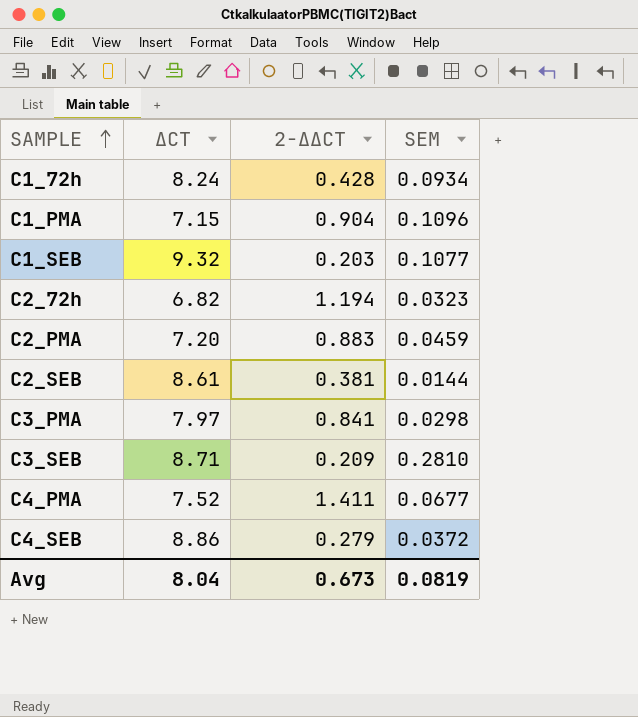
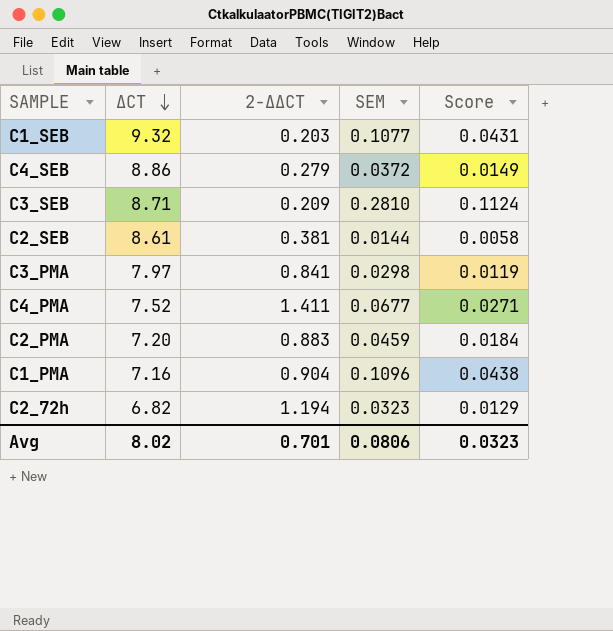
row order: SAMPLE ascending -> ΔCT descending
column Score | formula: none -> [SEM] * 0.4
row C1_72h: 8.24 | 0.428 | 0.0934 -> none
C1_PMA | ΔCT: 7.15 -> 7.16
Avg | ΔCT: 8.04 -> 8.02
Avg | 2-ΔΔCT: 0.673 -> 0.701
Avg | SEM: 0.0819 -> 0.0806

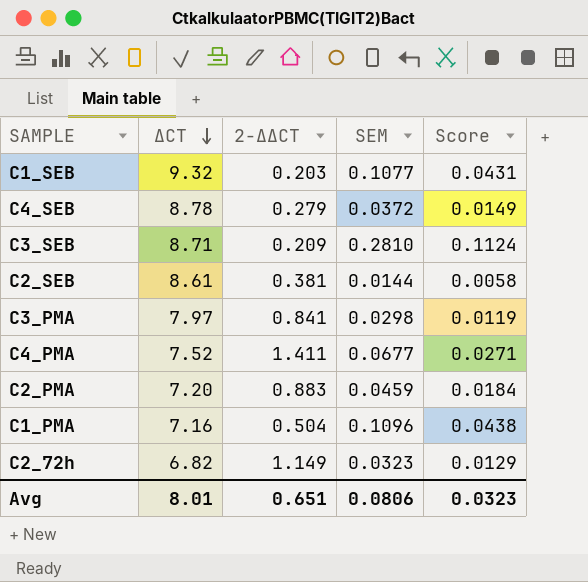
C4_SEB | ΔCT: 8.86 -> 8.78
C1_PMA | 2-ΔΔCT: 0.904 -> 0.504
C2_72h | 2-ΔΔCT: 1.194 -> 1.149
Avg | ΔCT: 8.02 -> 8.01
Avg | 2-ΔΔCT: 0.701 -> 0.651

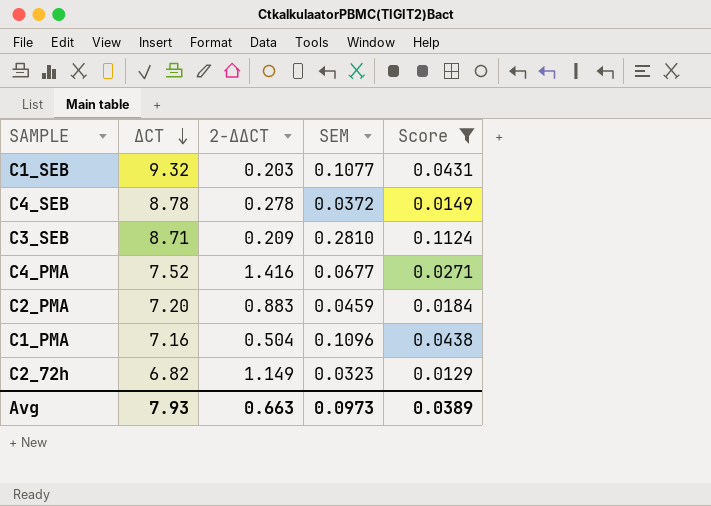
filter: none -> Score >= 0.0129
C4_SEB | 2-ΔΔCT: 0.279 -> 0.278
C4_PMA | 2-ΔΔCT: 1.411 -> 1.416
Avg | ΔCT: 8.01 -> 7.93
Avg | 2-ΔΔCT: 0.651 -> 0.663
Avg | SEM: 0.0806 -> 0.0973
Avg | Score: 0.0323 -> 0.0389

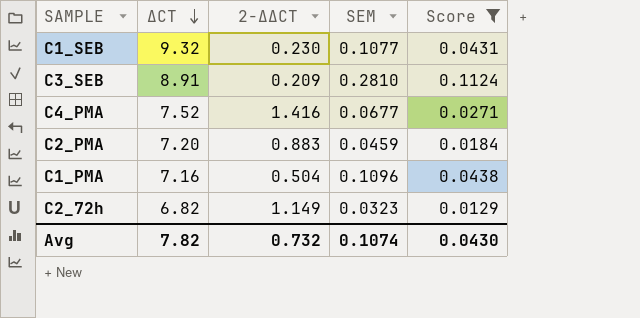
row C4_SEB: 8.78 | 0.278 | 0.0372 | 0.0149 -> none
C1_SEB | 2-ΔΔCT: 0.203 -> 0.230
C3_SEB | ΔCT: 8.71 -> 8.91
Avg | ΔCT: 7.93 -> 7.82
Avg | 2-ΔΔCT: 0.663 -> 0.732
Avg | SEM: 0.0973 -> 0.1074
Avg | Score: 0.0389 -> 0.0430

